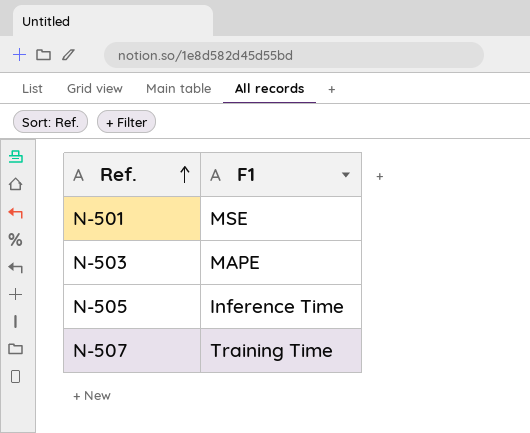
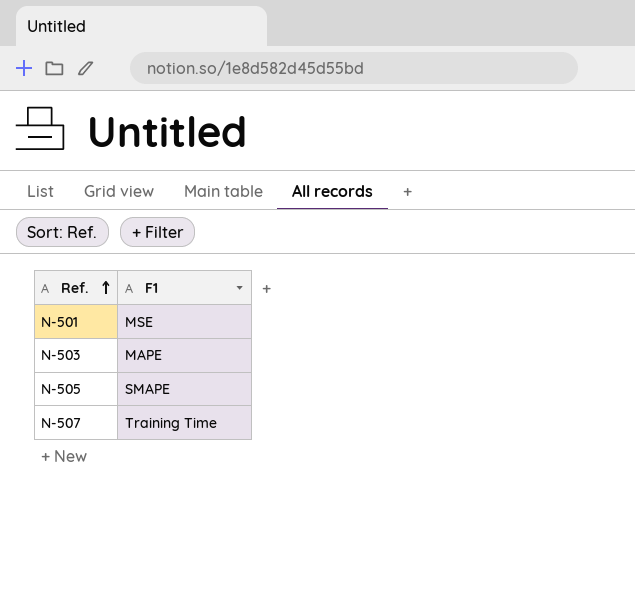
N-505 | F1: Inference Time -> SMAPE

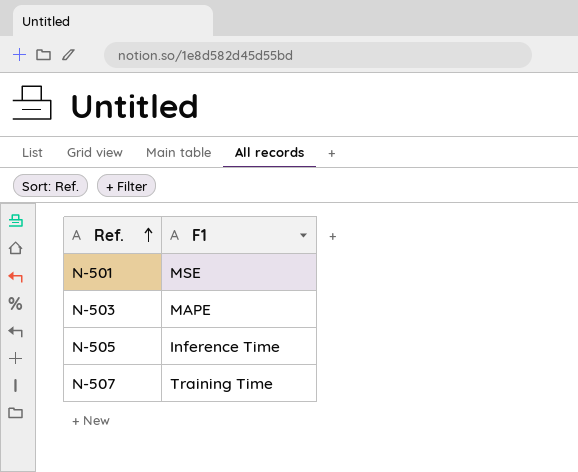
N-505 | F1: SMAPE -> Inference Time

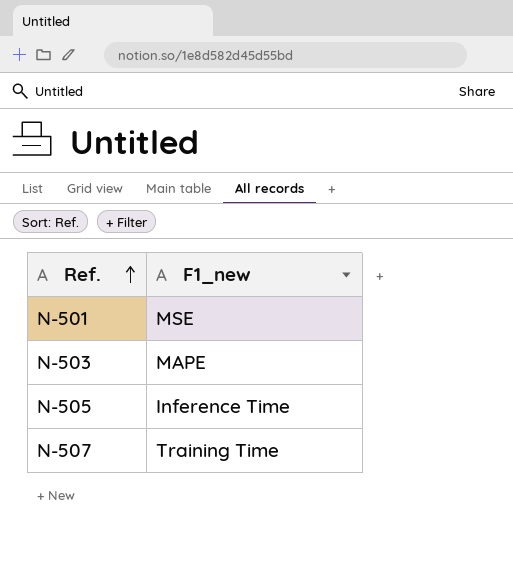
column name: F1 -> F1_new

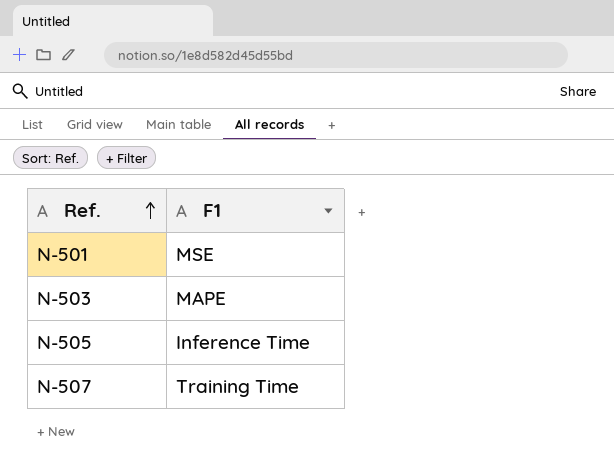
column name: F1_new -> F1

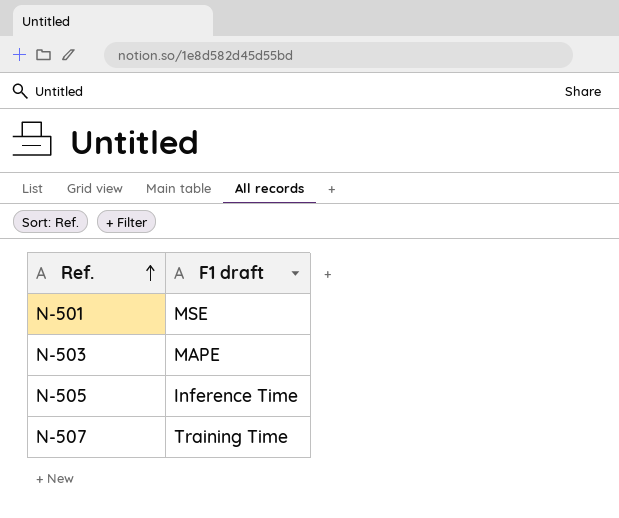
column name: F1 -> F1 draft

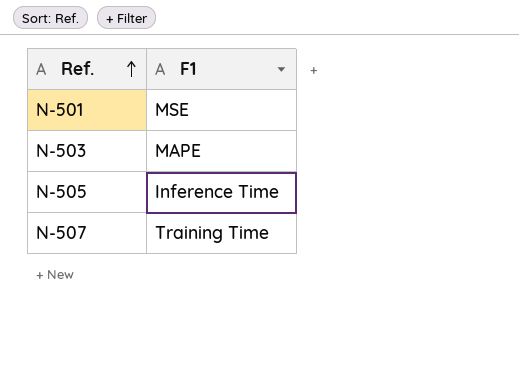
column name: F1 draft -> F1

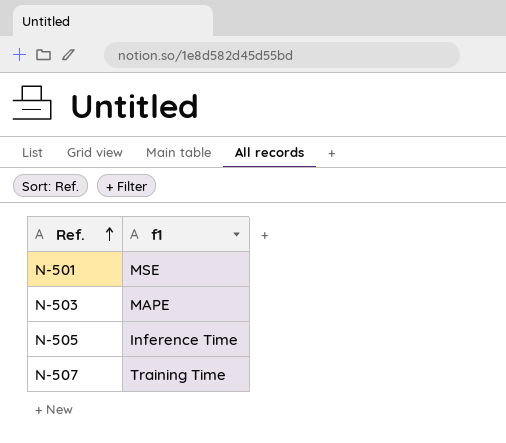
column name: F1 -> f1

